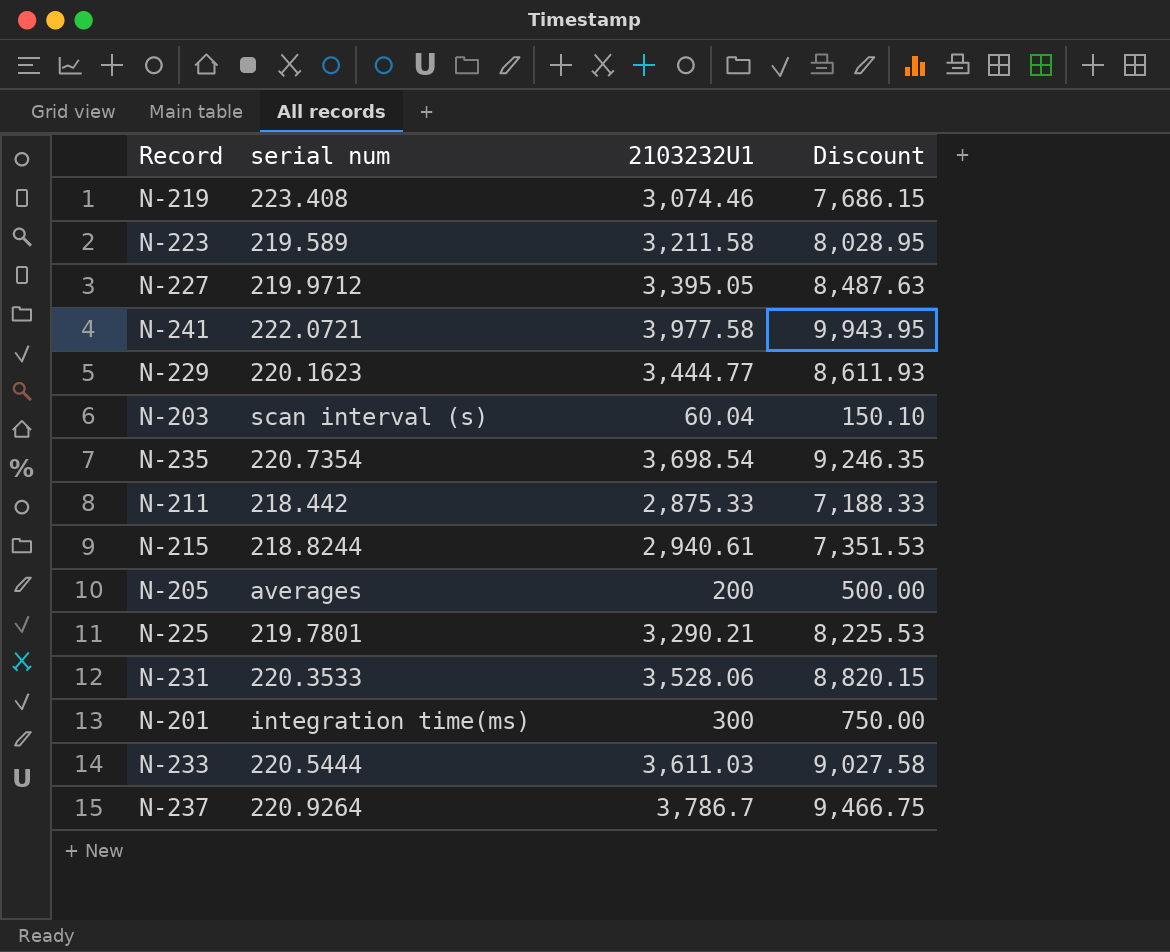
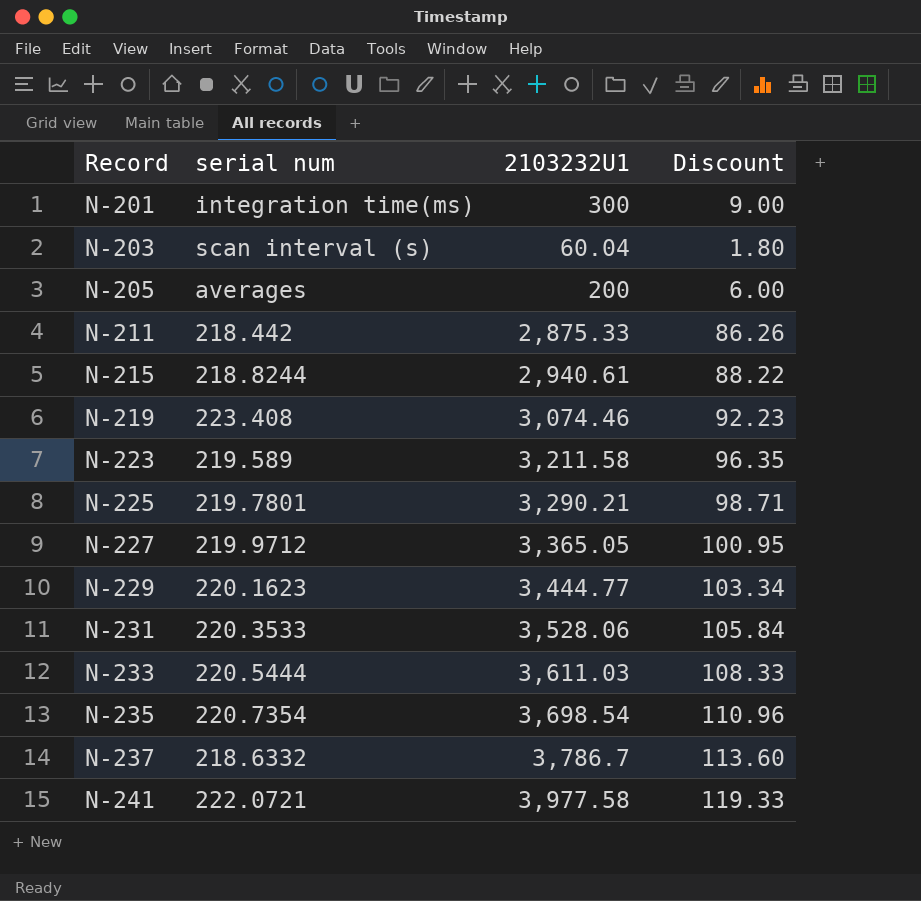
row order: none -> Record ascending
column Discount | formula: [2103232U1] * 2.5 -> [2103232U1] * 0.03
N-227 | 2103232U1: 3,395.05 -> 3,365.05
N-237 | serial num: 220.9264 -> 218.6332

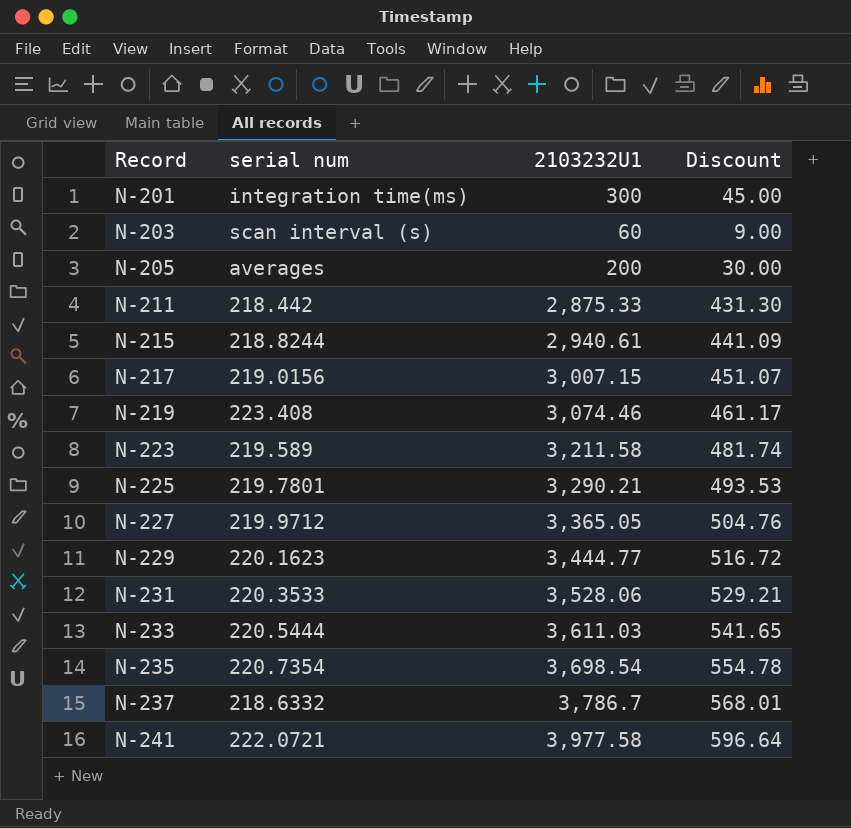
column Discount | formula: [2103232U1] * 0.03 -> [2103232U1] * 0.15
N-203 | 2103232U1: 60.04 -> 60
row N-217: none -> 219.0156 | 3,007.15 | 451.07

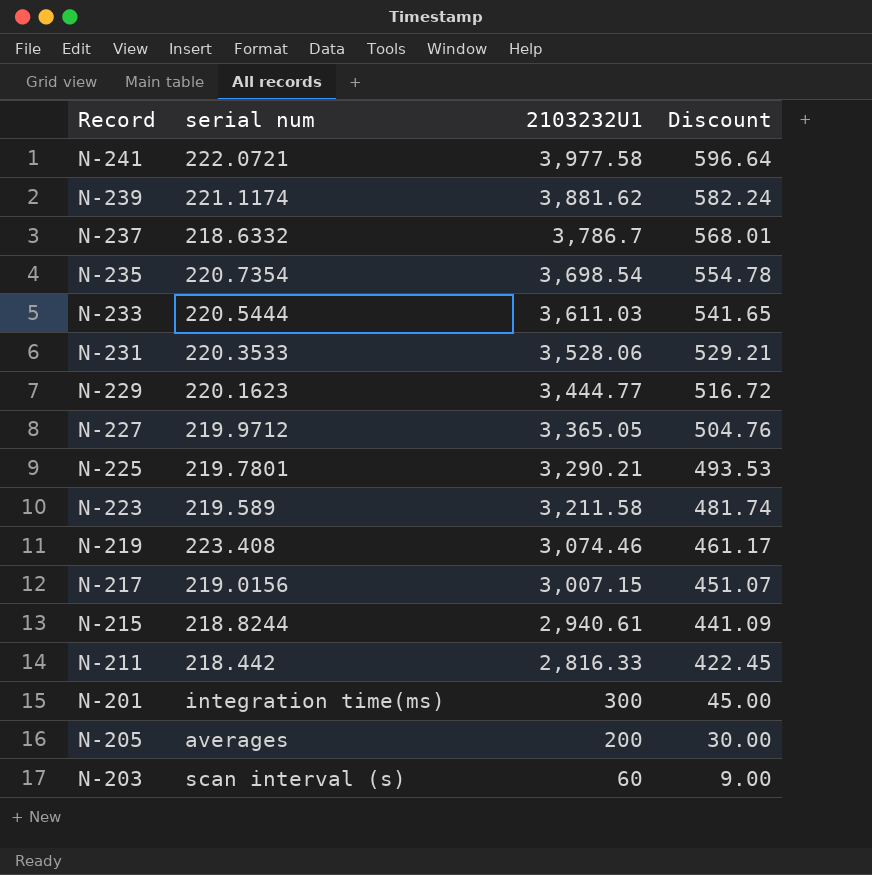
row order: Record ascending -> 2103232U1 descending
row N-239: none -> 221.1174 | 3,881.62 | 582.24
N-211 | 2103232U1: 2,875.33 -> 2,816.33
N-211 | Discount: 431.30 -> 422.45

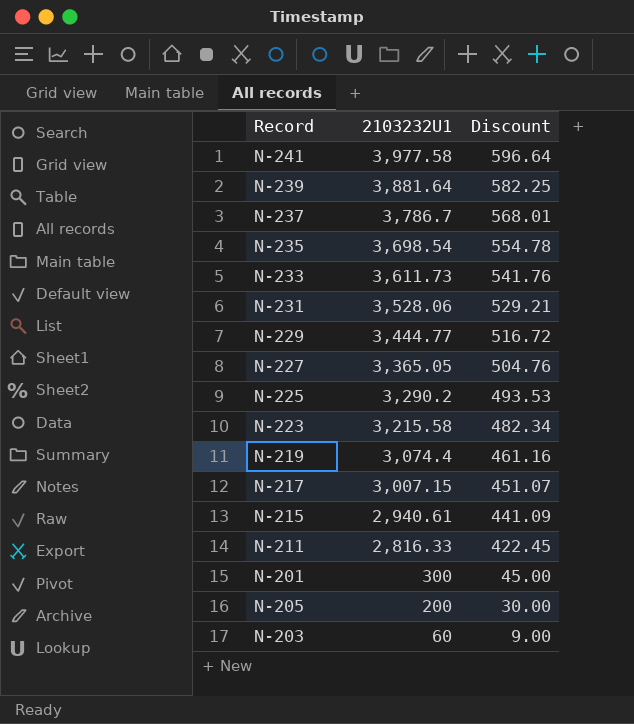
column serial num | position: 2 -> none
N-239 | 2103232U1: 3,881.62 -> 3,881.64
N-239 | Discount: 582.24 -> 582.25
N-233 | 2103232U1: 3,611.03 -> 3,611.73
N-233 | Discount: 541.65 -> 541.76
N-225 | 2103232U1: 3,290.21 -> 3,290.2
N-223 | 2103232U1: 3,211.58 -> 3,215.58
N-223 | Discount: 481.74 -> 482.34
N-219 | 2103232U1: 3,074.46 -> 3,074.4
N-219 | Discount: 461.17 -> 461.16

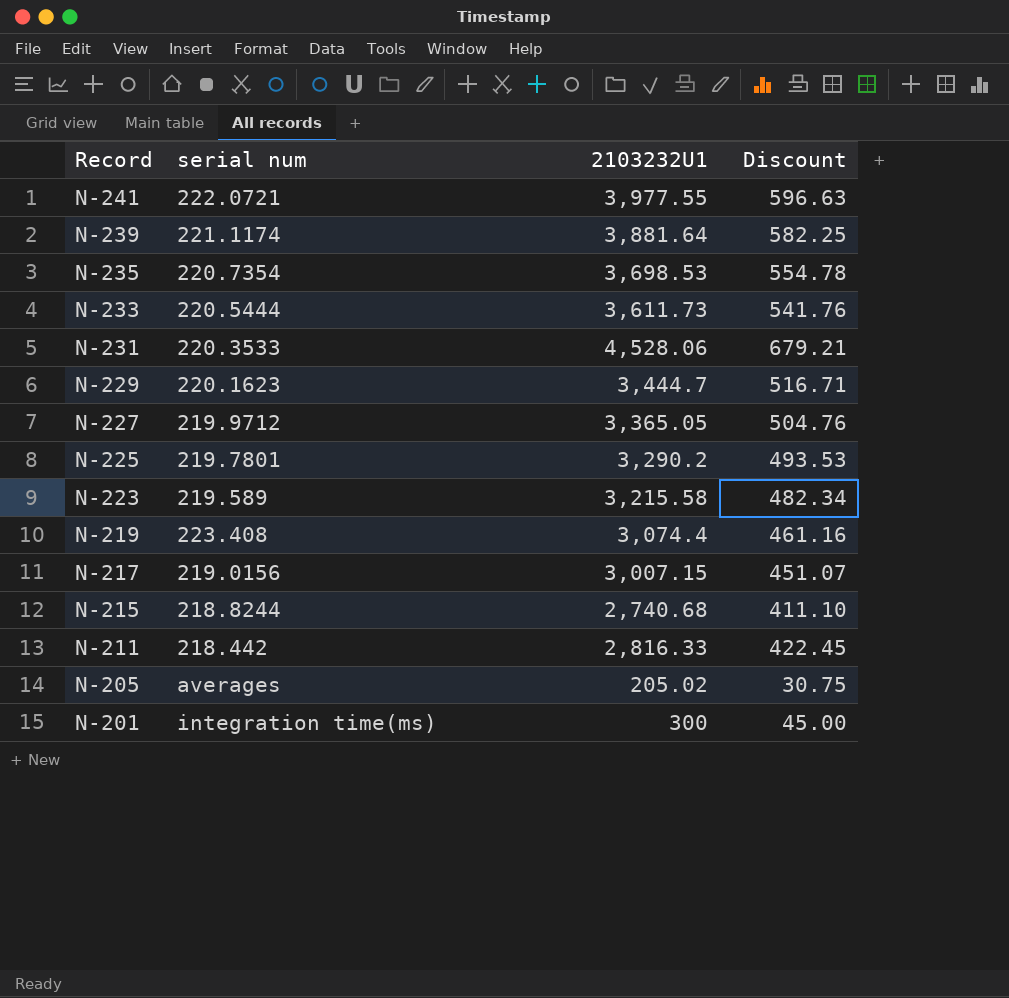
row order: 2103232U1 descending -> Record descending
column serial num | position: none -> 2
row N-237: 3,786.7 | 568.01 -> none
row N-203: 60 | 9.00 -> none
N-241 | 2103232U1: 3,977.58 -> 3,977.55
N-241 | Discount: 596.64 -> 596.63
N-235 | 2103232U1: 3,698.54 -> 3,698.53
N-231 | 2103232U1: 3,528.06 -> 4,528.06
N-231 | Discount: 529.21 -> 679.21
N-229 | 2103232U1: 3,444.77 -> 3,444.7
N-229 | Discount: 516.72 -> 516.71
N-215 | 2103232U1: 2,940.61 -> 2,740.68
N-215 | Discount: 441.09 -> 411.10
N-205 | 2103232U1: 200 -> 205.02
N-205 | Discount: 30.00 -> 30.75

